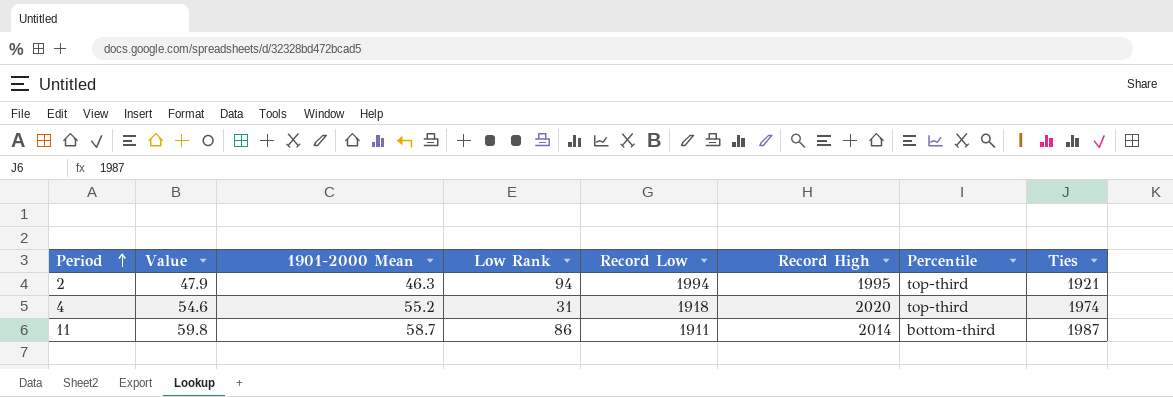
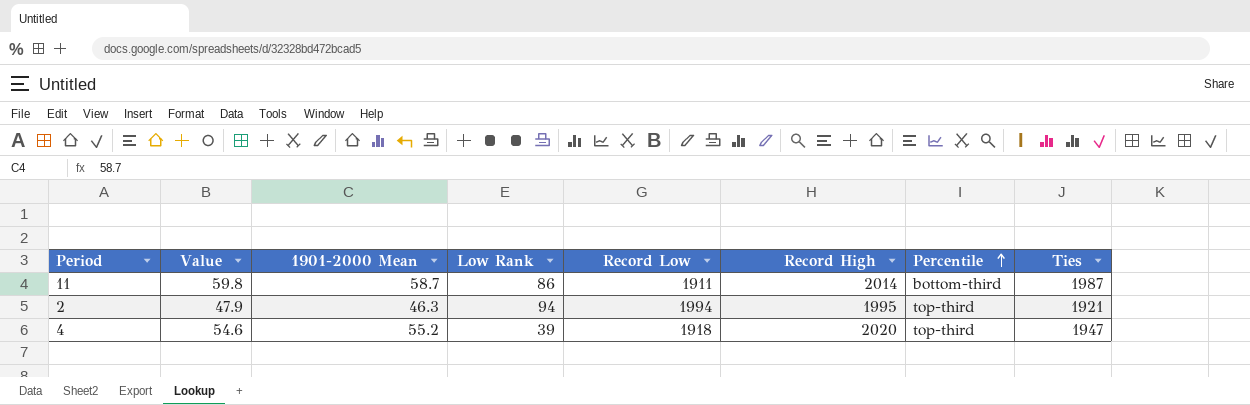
row order: Period ascending -> Percentile ascending
4 | Low Rank: 31 -> 39
4 | Ties: 1974 -> 1947

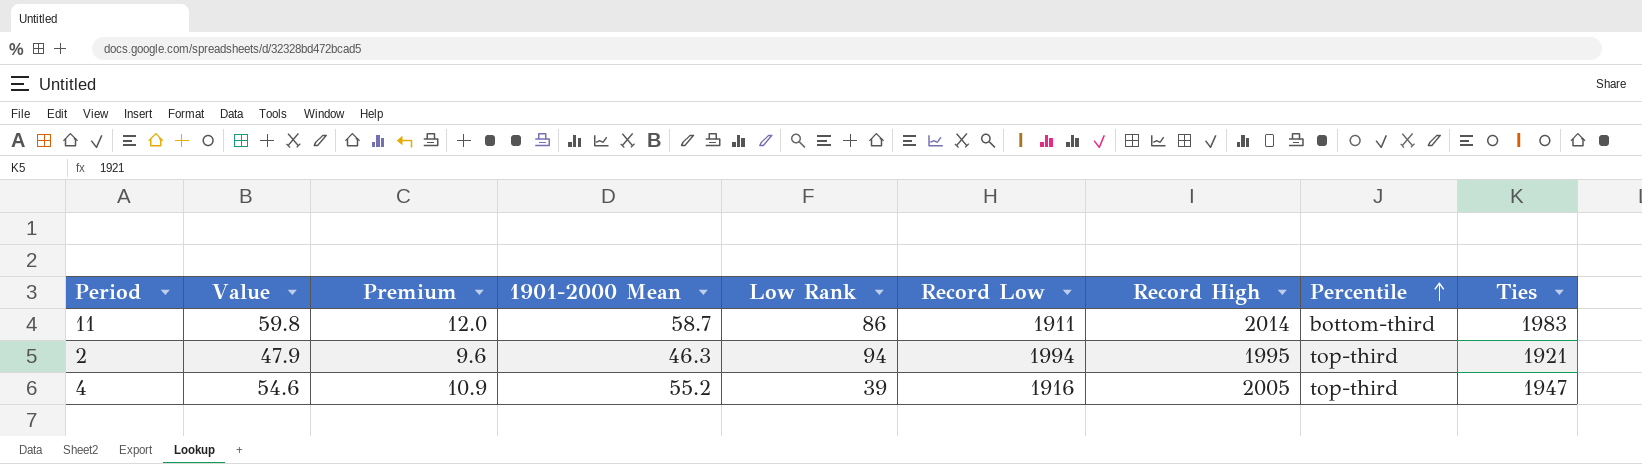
column Premium | formula: none -> [Value] * 0.2
11 | Ties: 1987 -> 1983
4 | Record Low: 1918 -> 1916
4 | Record High: 2020 -> 2005

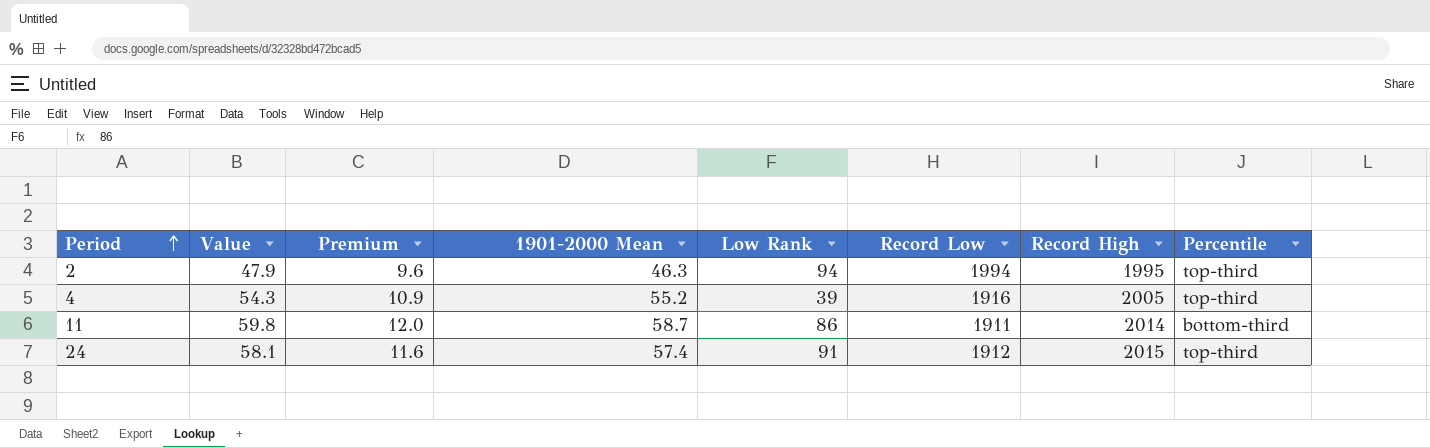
row order: Percentile ascending -> Period ascending
column Ties | position: 9 -> none
4 | Value: 54.6 -> 54.3
row 24: none -> 58.1 | 11.6 | 57.4 | 91 | 1912 | 2015 | top-third

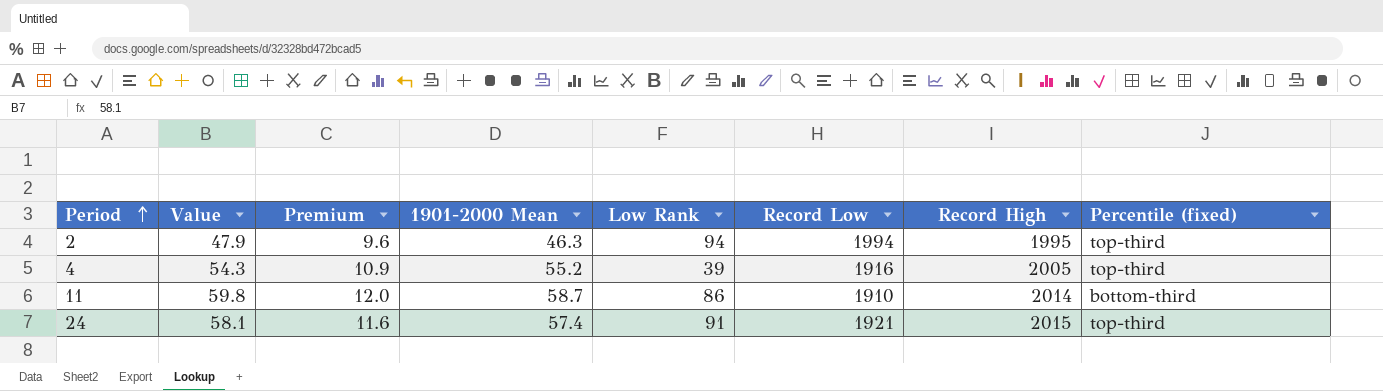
column name: Percentile -> Percentile (fixed)
11 | Record Low: 1911 -> 1910
24 | Record Low: 1912 -> 1921

